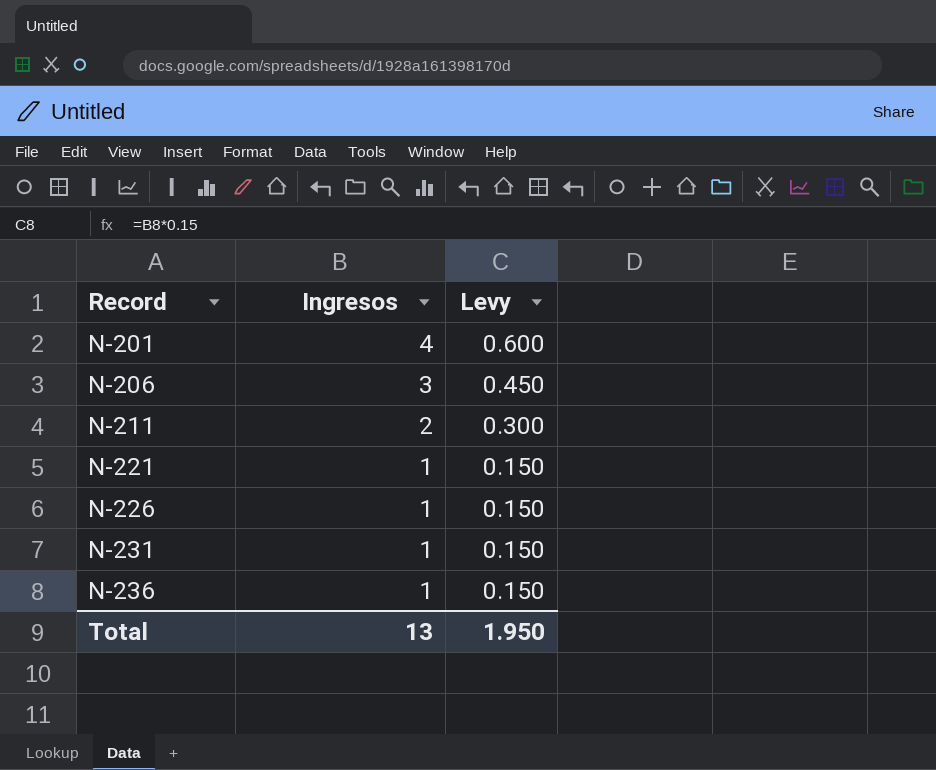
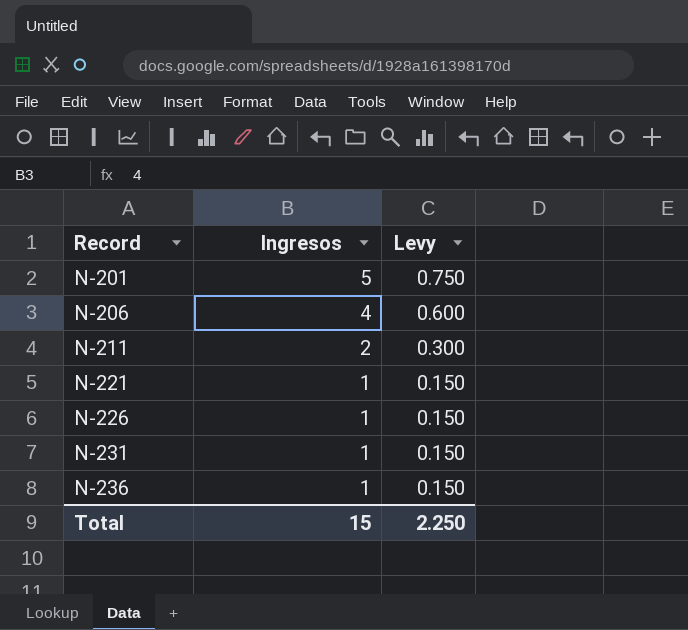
N-201 | Ingresos: 4 -> 5
N-201 | Levy: 0.600 -> 0.750
N-206 | Ingresos: 3 -> 4
N-206 | Levy: 0.450 -> 0.600
Total | Ingresos: 13 -> 15
Total | Levy: 1.950 -> 2.250

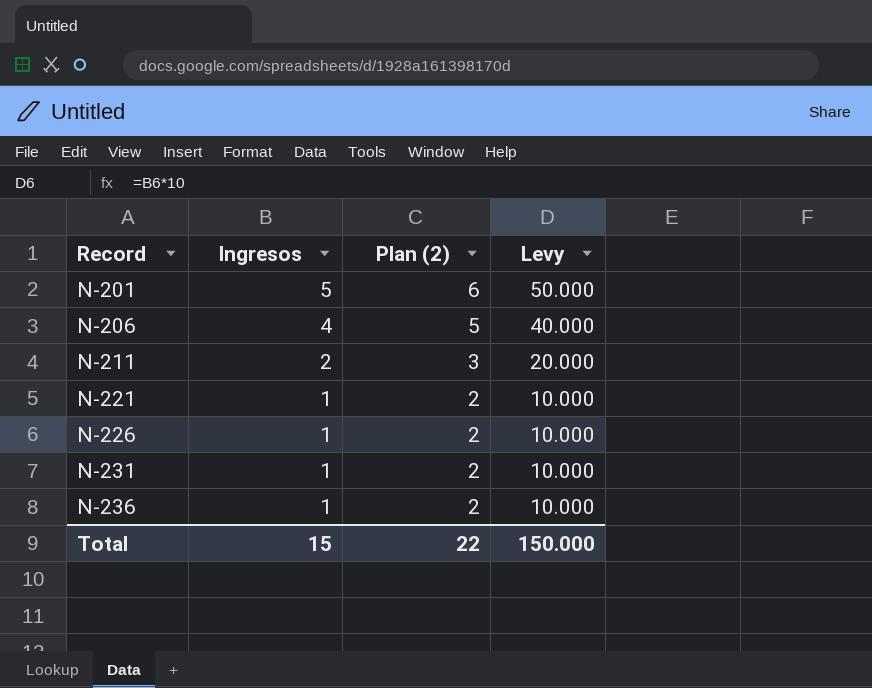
column Plan (2) | formula: none -> [Ingresos] + 1
column Levy | formula: [Ingresos] * 0.15 -> [Ingresos] * 10
Total | Levy: 2.250 -> 150.000

